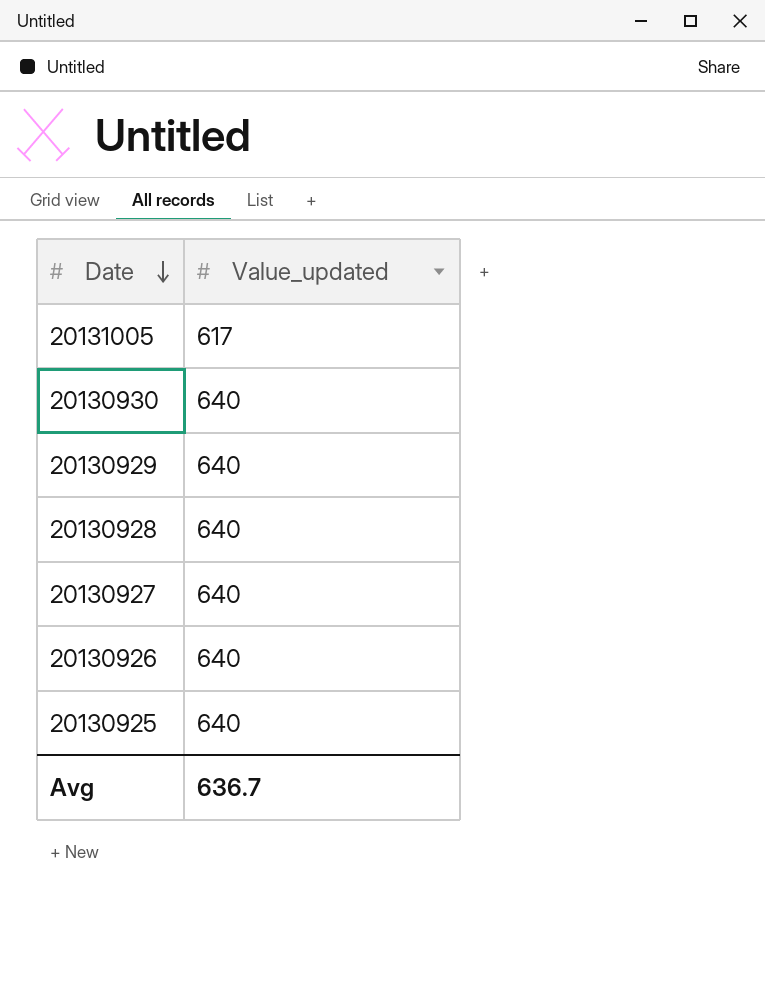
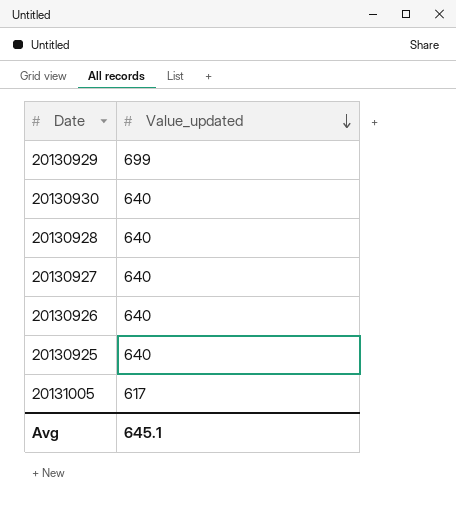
row order: Date descending -> Value_updated descending
20130929 | Value_updated: 640 -> 699
Avg | Value_updated: 636.7 -> 645.1

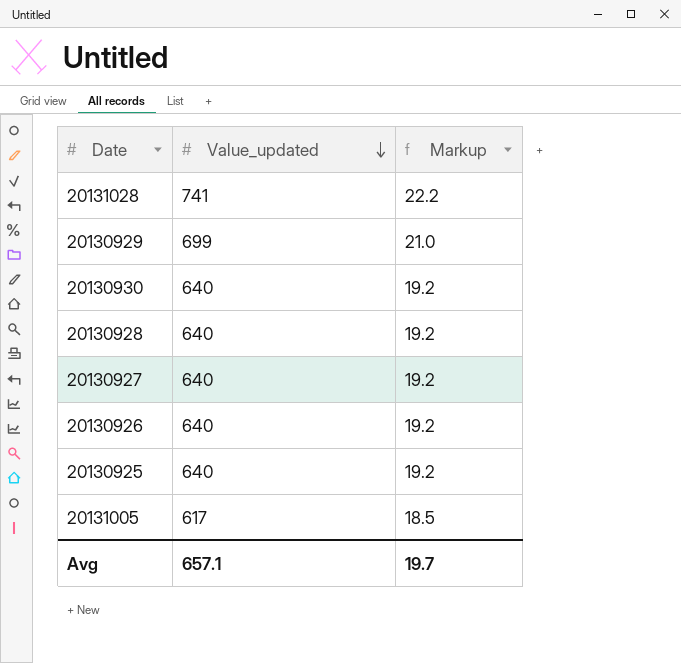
column Markup | formula: none -> [Value_updated] * 0.03
row 20131028: none -> 741 | 22.2
Avg | Value_updated: 645.1 -> 657.1

